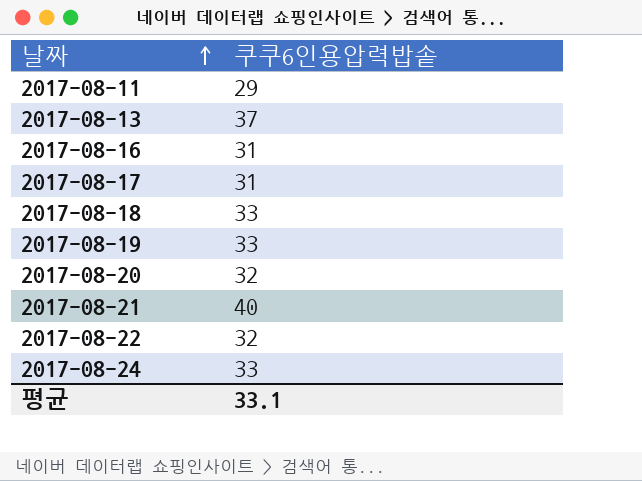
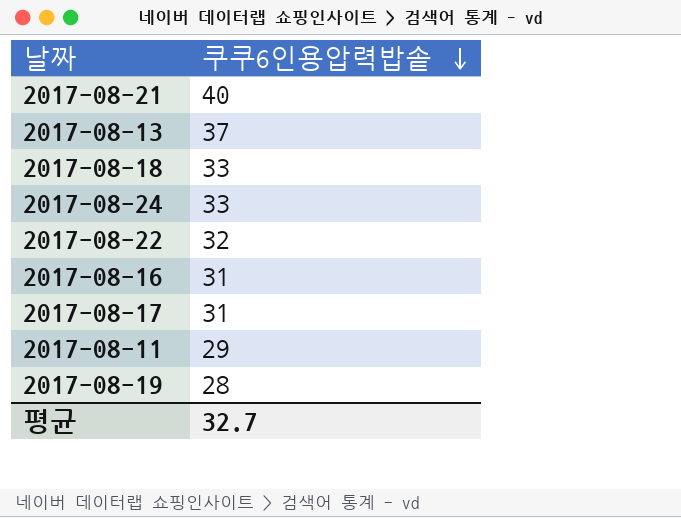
row order: 날짜 ascending -> 쿠쿠6인용압력밥솥 descending
row 2017-08-20: 32 -> none
2017-08-19 | 쿠쿠6인용압력밥솥: 33 -> 28
평균 | 쿠쿠6인용압력밥솥: 33.1 -> 32.7

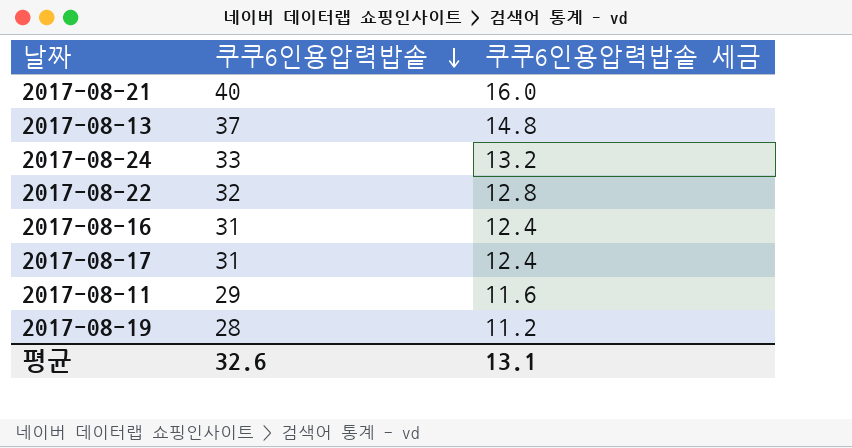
column 쿠쿠6인용압력밥솥 세금 | formula: none -> [쿠쿠6인용압력밥솥] * 0.4
row 2017-08-18: 33 -> none
평균 | 쿠쿠6인용압력밥솥: 32.7 -> 32.6

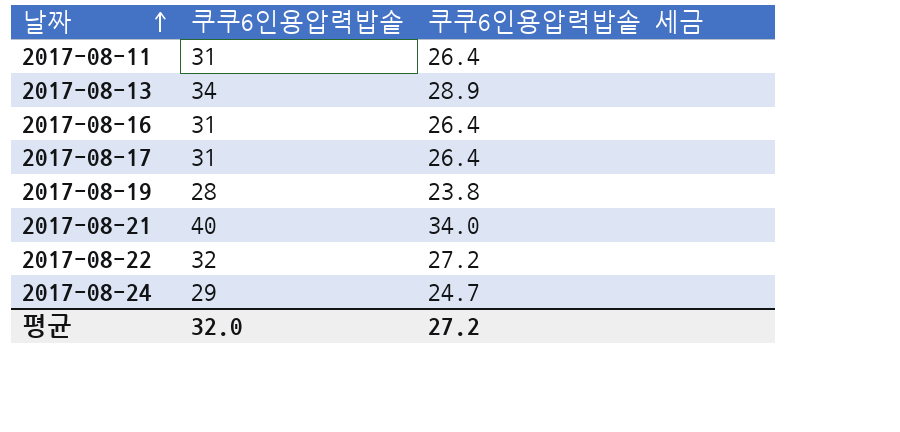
row order: 쿠쿠6인용압력밥솥 descending -> 날짜 ascending
column 쿠쿠6인용압력밥솥 세금 | formula: [쿠쿠6인용압력밥솥] * 0.4 -> [쿠쿠6인용압력밥솥] * 0.85
2017-08-11 | 쿠쿠6인용압력밥솥: 29 -> 31
2017-08-13 | 쿠쿠6인용압력밥솥: 37 -> 34
2017-08-24 | 쿠쿠6인용압력밥솥: 33 -> 29
평균 | 쿠쿠6인용압력밥솥: 32.6 -> 32.0
평균 | 쿠쿠6인용압력밥솥 세금: 13.1 -> 27.2

